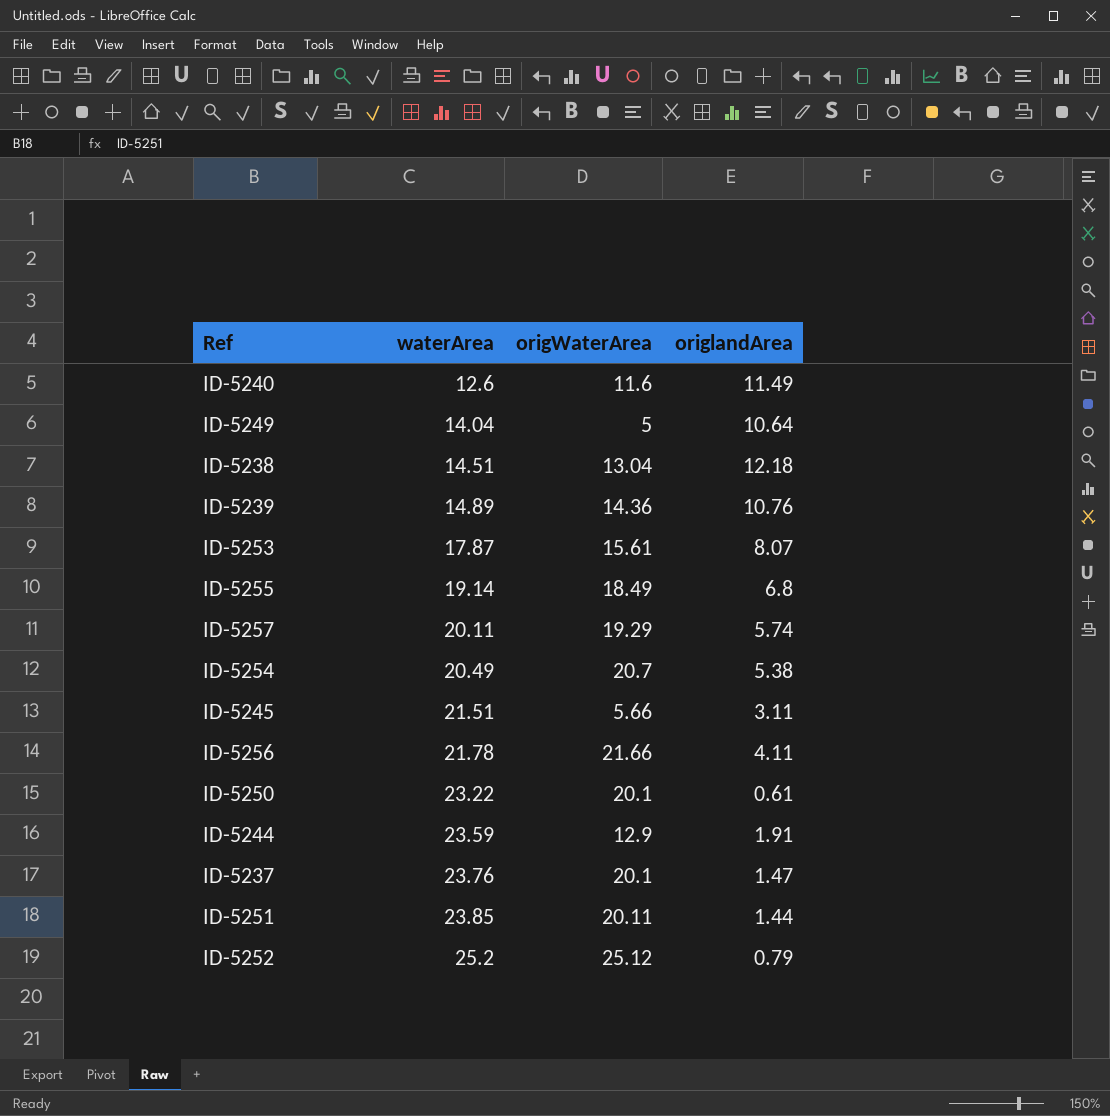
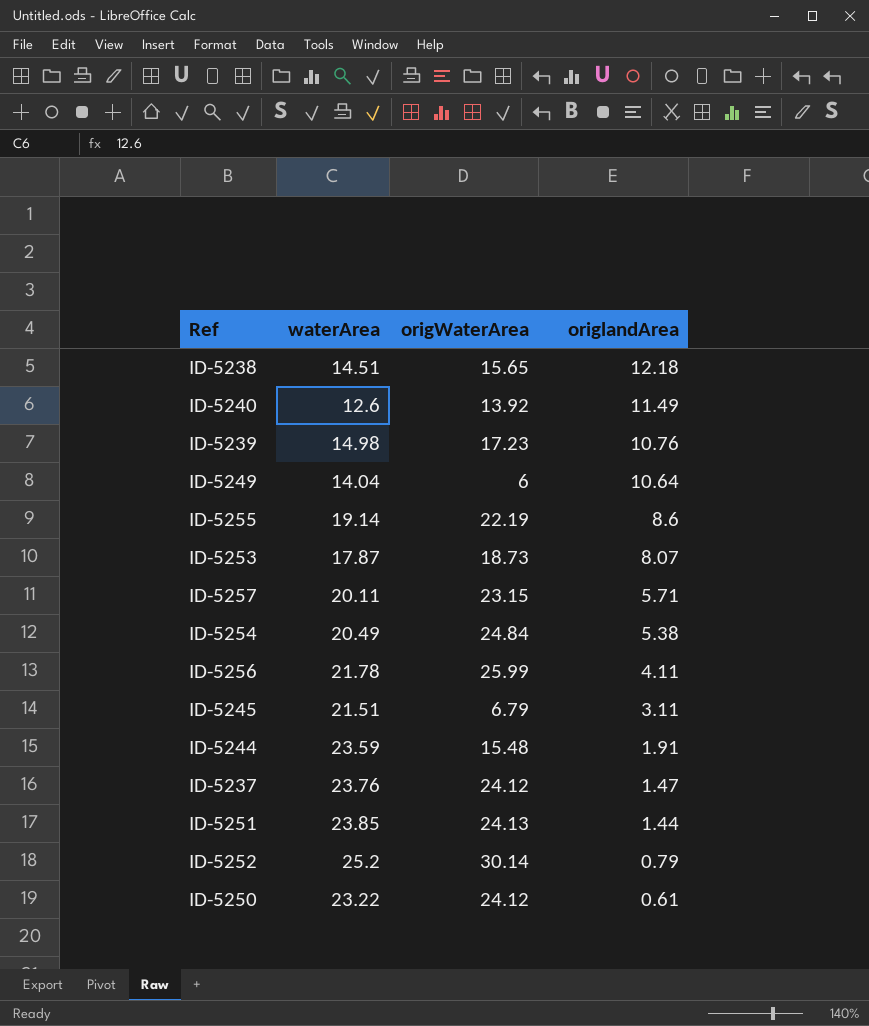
row order: waterArea ascending -> origlandArea descending
ID-5238 | origWaterArea: 13.04 -> 15.65
ID-5240 | origWaterArea: 11.6 -> 13.92
ID-5239 | waterArea: 14.89 -> 14.98
ID-5239 | origWaterArea: 14.36 -> 17.23
ID-5249 | origWaterArea: 5 -> 6
ID-5255 | origWaterArea: 18.49 -> 22.19
ID-5255 | origlandArea: 6.8 -> 8.6
ID-5253 | origWaterArea: 15.61 -> 18.73
ID-5257 | origWaterArea: 19.29 -> 23.15
ID-5257 | origlandArea: 5.74 -> 5.71
ID-5254 | origWaterArea: 20.7 -> 24.84
ID-5256 | origWaterArea: 21.66 -> 25.99
ID-5245 | origWaterArea: 5.66 -> 6.79
ID-5244 | origWaterArea: 12.9 -> 15.48
ID-5237 | origWaterArea: 20.1 -> 24.12
ID-5251 | origWaterArea: 20.11 -> 24.13
ID-5252 | origWaterArea: 25.12 -> 30.14
ID-5250 | origWaterArea: 20.1 -> 24.12

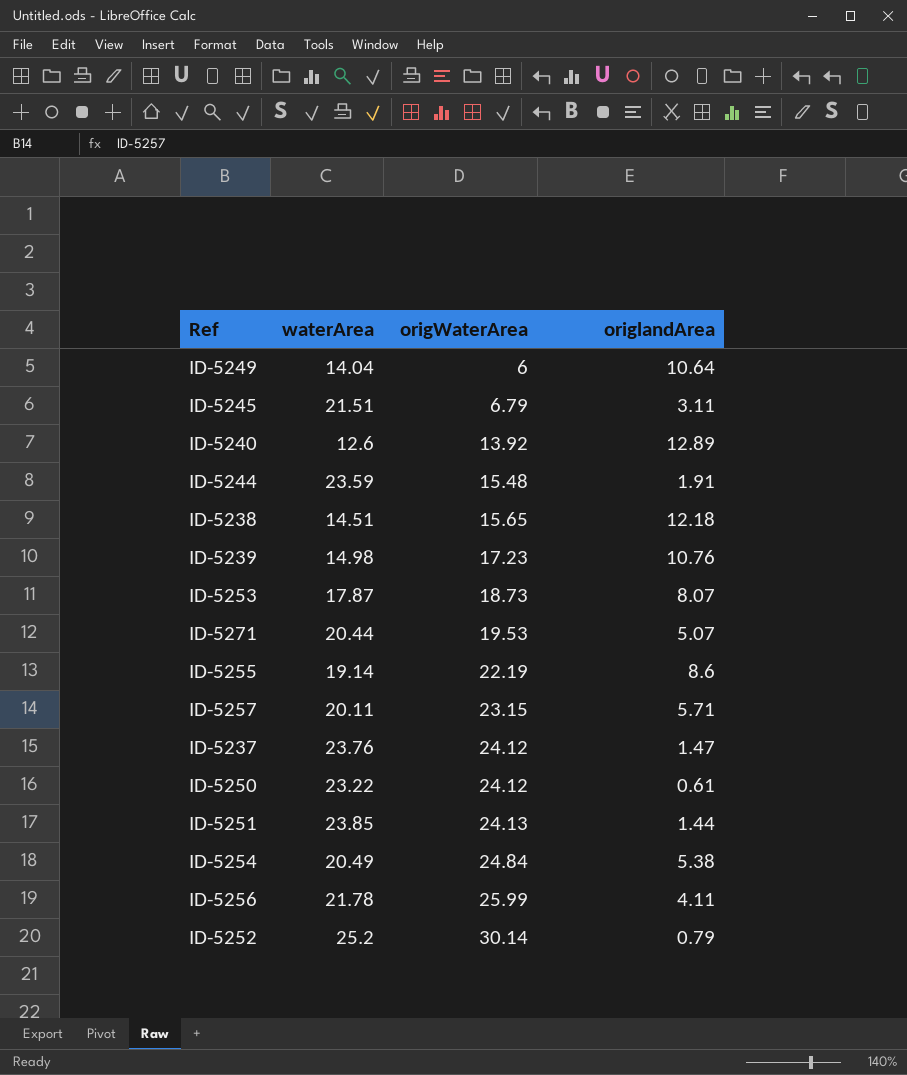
row order: origlandArea descending -> origWaterArea ascending
ID-5240 | origlandArea: 11.49 -> 12.89
row ID-5271: none -> 20.44 | 19.53 | 5.07

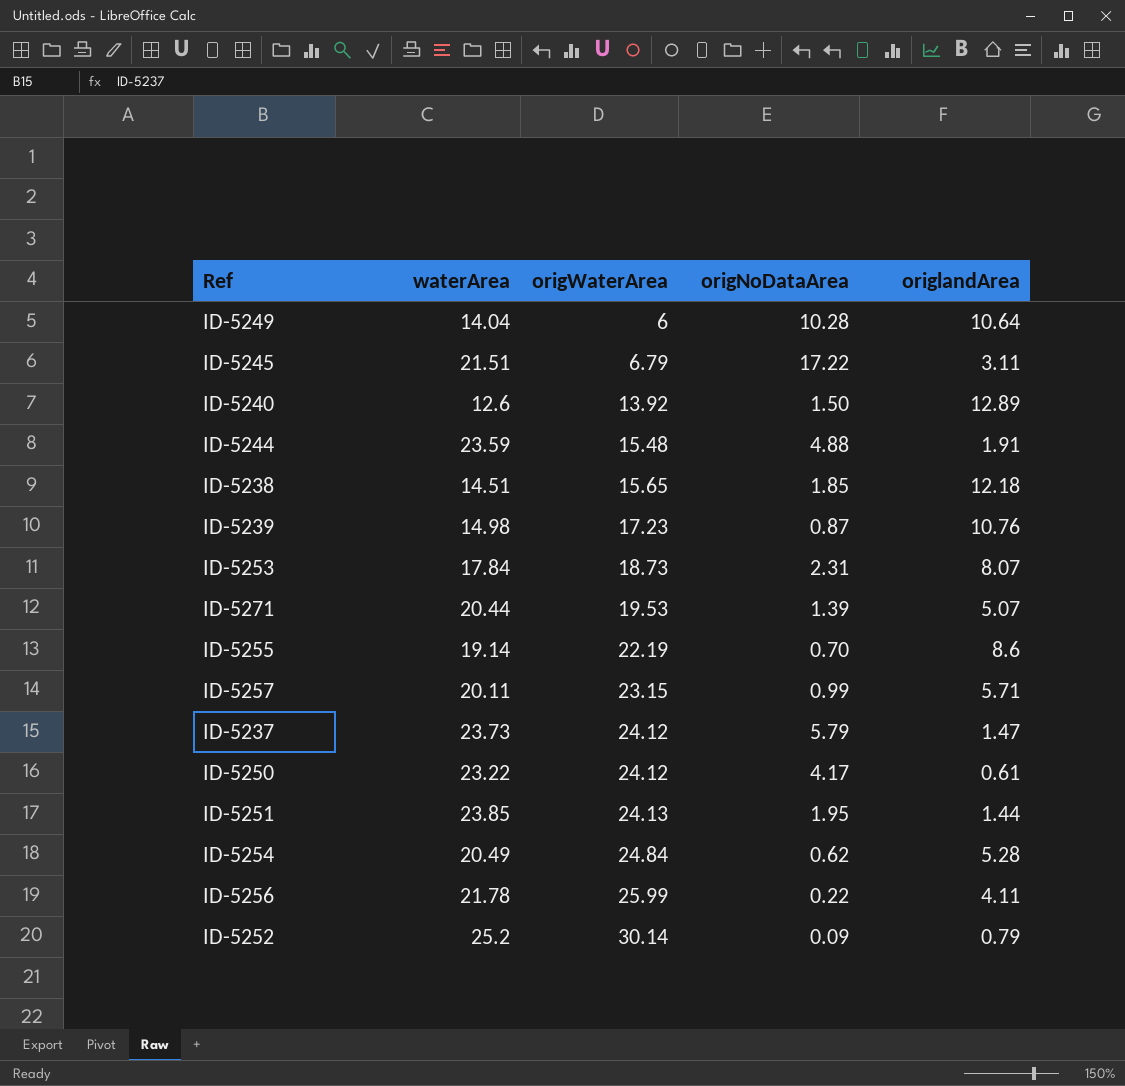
column origNoDataArea | position: none -> 4
ID-5253 | waterArea: 17.87 -> 17.84
ID-5237 | waterArea: 23.76 -> 23.73
ID-5254 | origlandArea: 5.38 -> 5.28

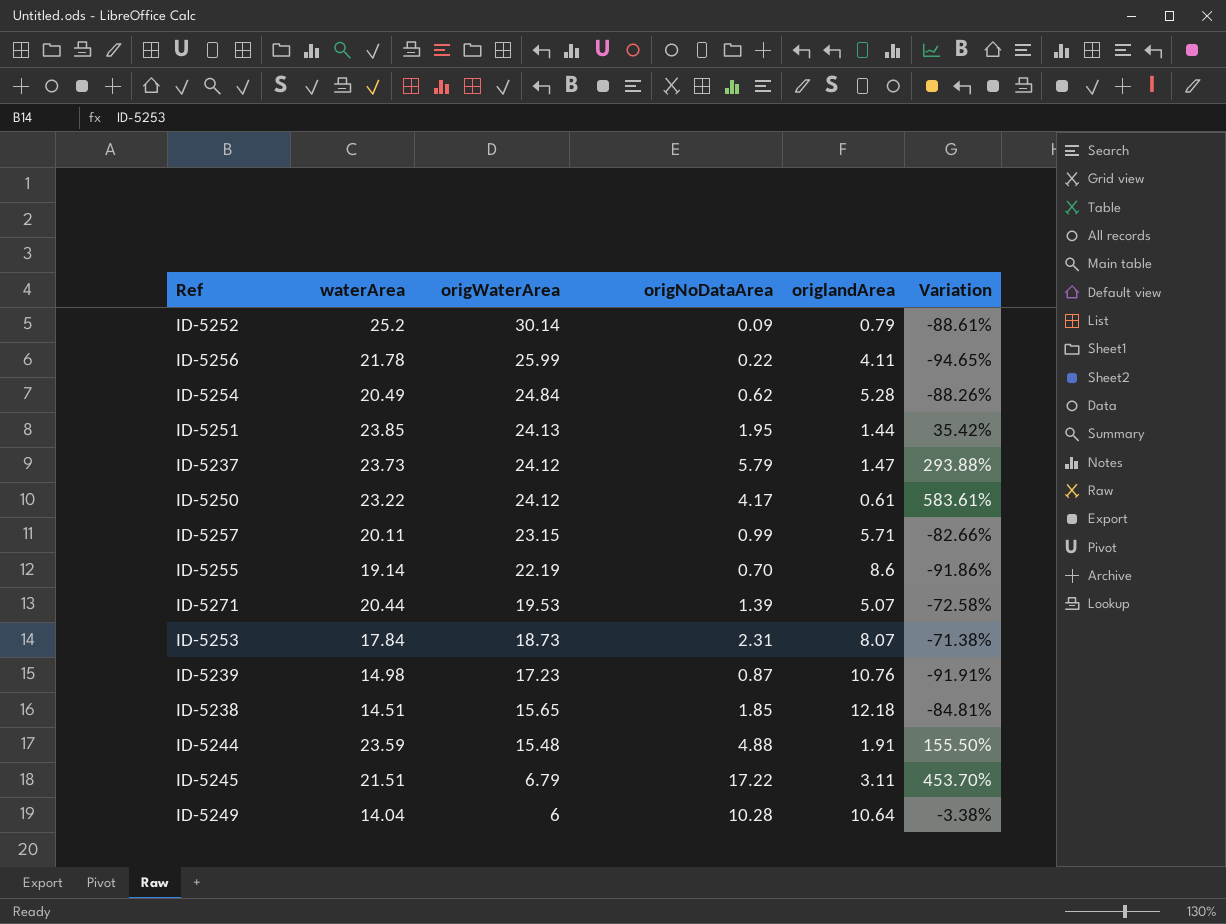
row order: origWaterArea ascending -> origWaterArea descending
column Variation | formula: none -> ([origNoDataArea] - [origlandArea]) / [origlandArea]
row ID-5240: 12.6 | 13.92 | 1.50 | 12.89 -> none

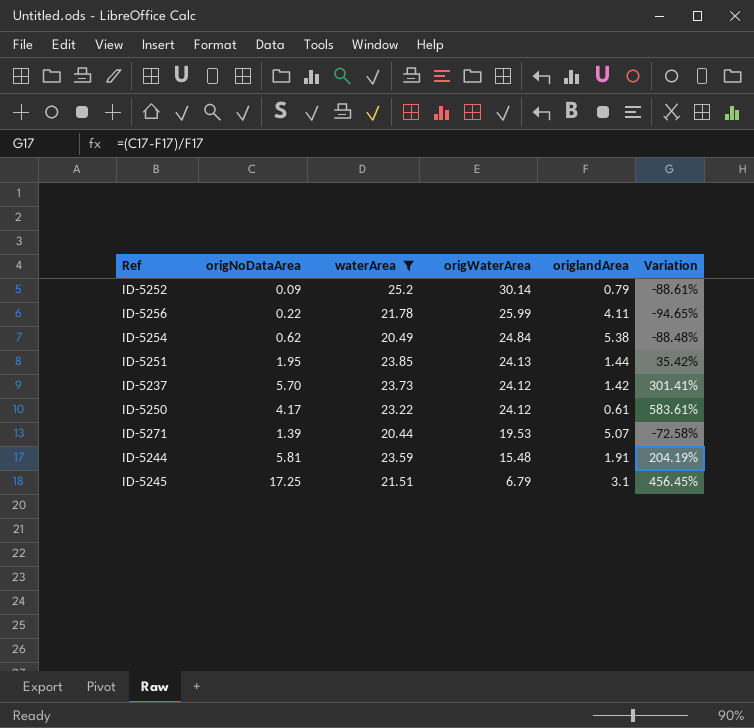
filter: none -> waterArea >= 20.44
column origNoDataArea | position: 4 -> 2
ID-5254 | origlandArea: 5.28 -> 5.38
ID-5254 | Variation: -88.26% -> -88.48%
ID-5237 | origNoDataArea: 5.79 -> 5.70
ID-5237 | origlandArea: 1.47 -> 1.42
ID-5237 | Variation: 293.88% -> 301.41%
ID-5244 | origNoDataArea: 4.88 -> 5.81
ID-5244 | Variation: 155.50% -> 204.19%
ID-5245 | origNoDataArea: 17.22 -> 17.25
ID-5245 | origlandArea: 3.11 -> 3.1
ID-5245 | Variation: 453.70% -> 456.45%

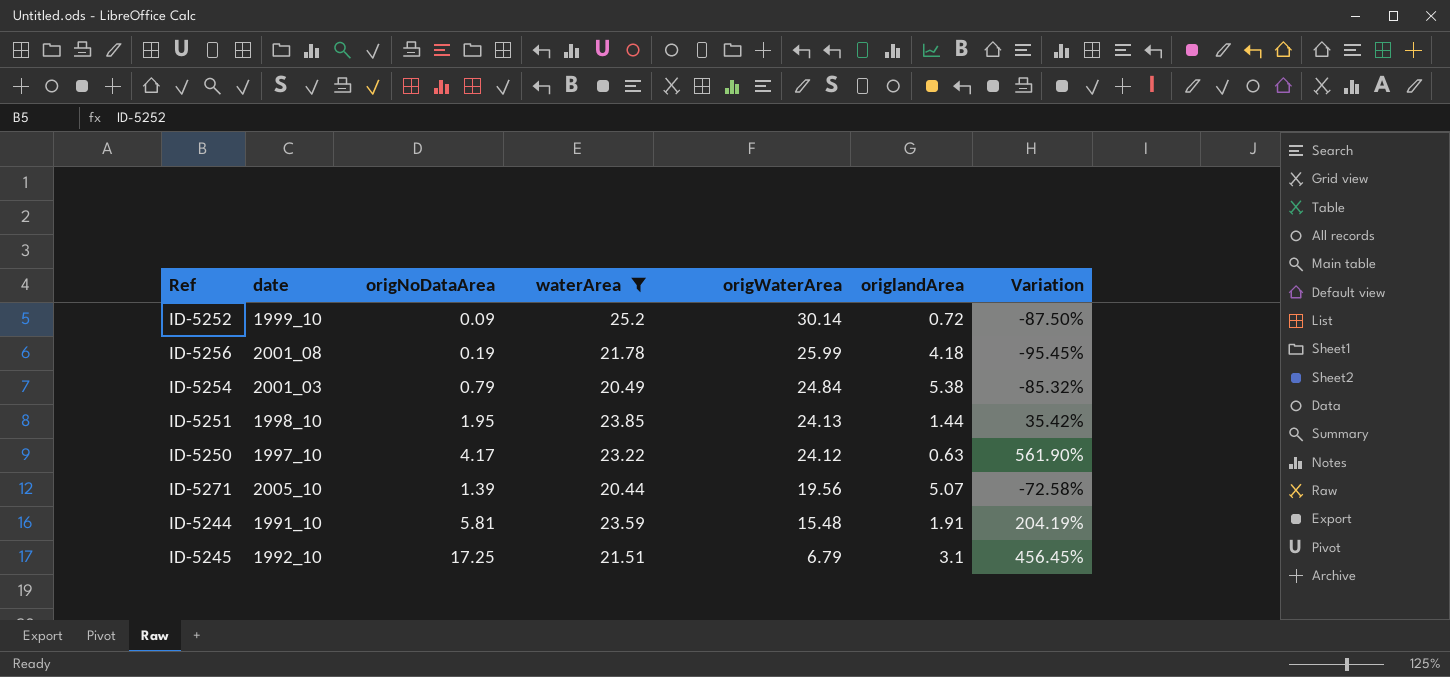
column date | position: none -> 2
row ID-5237: 5.70 | 23.73 | 24.12 | 1.42 | 301.41% -> none
ID-5252 | origlandArea: 0.79 -> 0.72
ID-5252 | Variation: -88.61% -> -87.50%
ID-5256 | origNoDataArea: 0.22 -> 0.19
ID-5256 | origlandArea: 4.11 -> 4.18
ID-5256 | Variation: -94.65% -> -95.45%
ID-5254 | origNoDataArea: 0.62 -> 0.79
ID-5254 | Variation: -88.48% -> -85.32%
ID-5250 | origlandArea: 0.61 -> 0.63
ID-5250 | Variation: 583.61% -> 561.90%
ID-5271 | origWaterArea: 19.53 -> 19.56

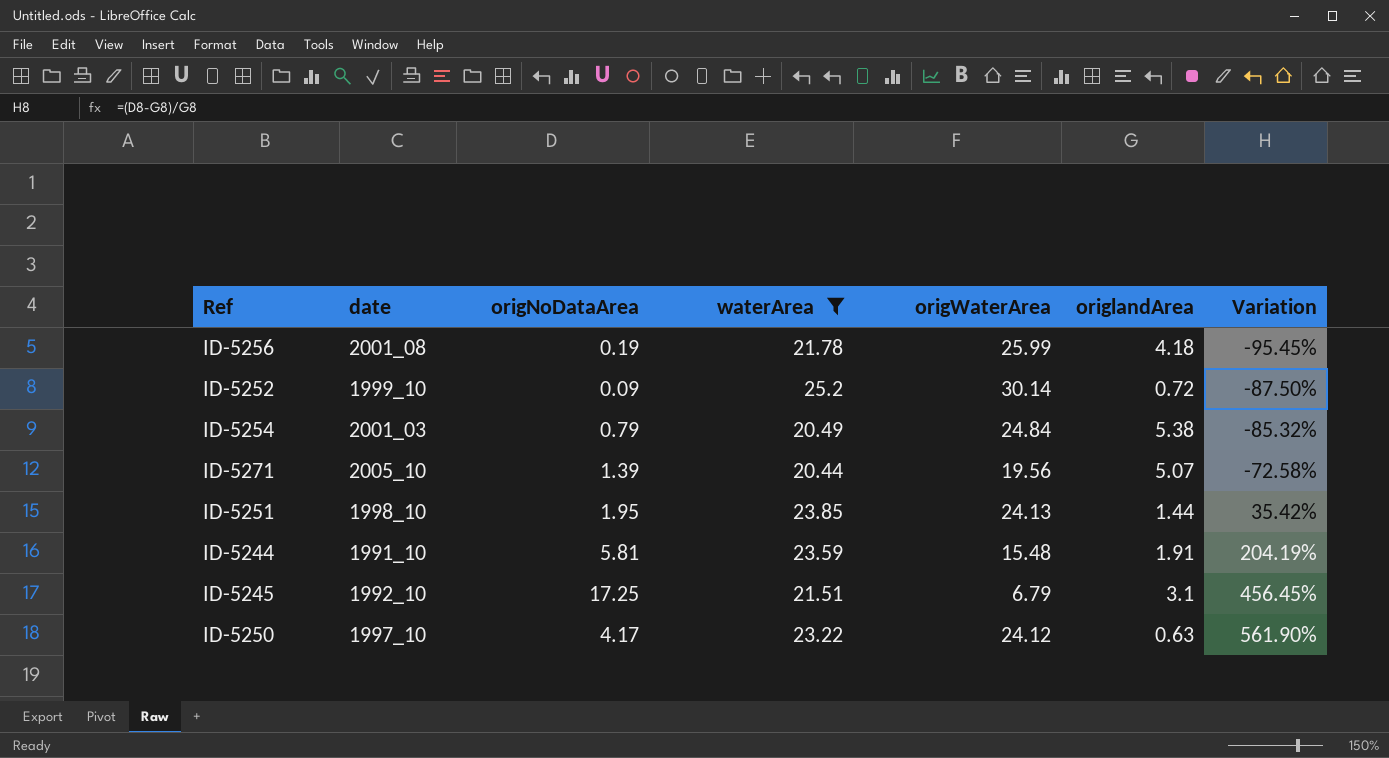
row order: origWaterArea descending -> Variation ascending

